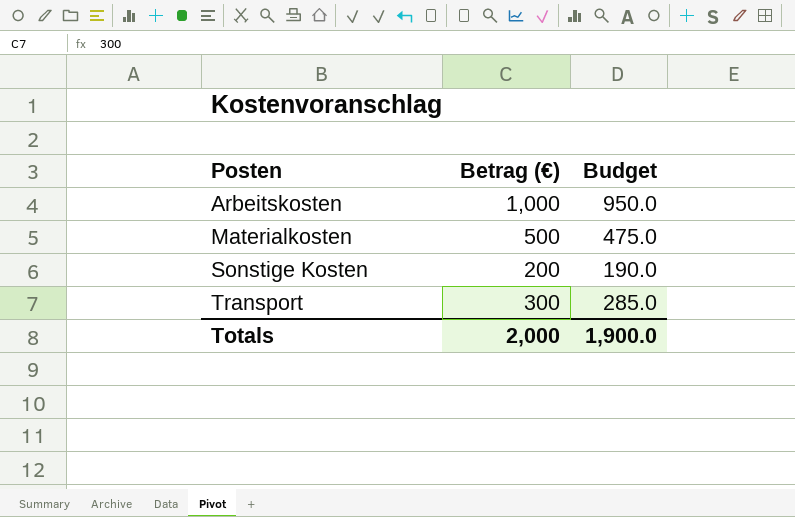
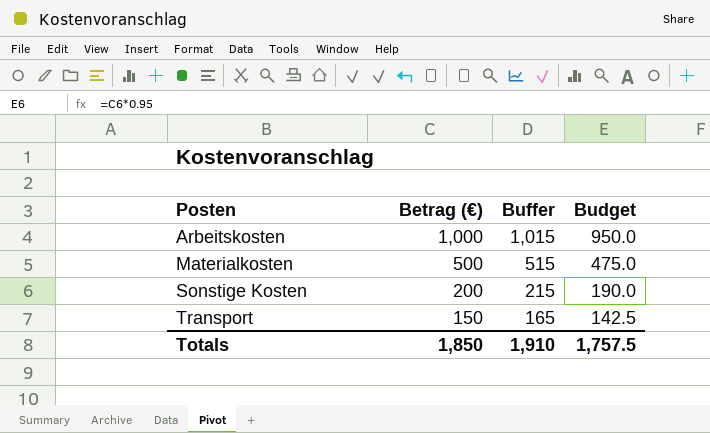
column Buffer | formula: none -> [Betrag (€)] + 15
Transport | Betrag (€): 300 -> 150
Transport | Budget: 285.0 -> 142.5
Totals | Betrag (€): 2,000 -> 1,850
Totals | Budget: 1,900.0 -> 1,757.5

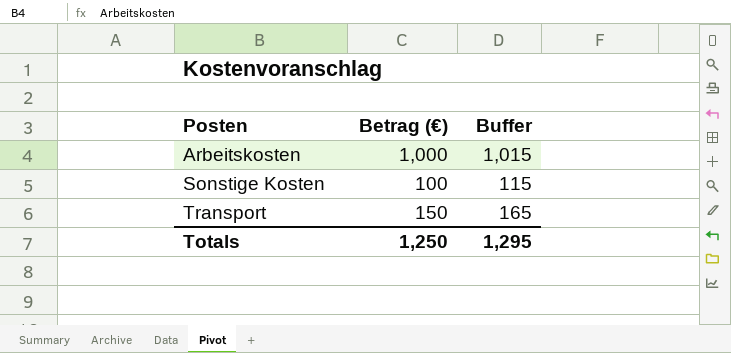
column Budget | formula: [Betrag (€)] * 0.95 -> none
row Materialkosten: 500 | 515 | 475.0 -> none
Sonstige Kosten | Betrag (€): 200 -> 100
Sonstige Kosten | Buffer: 215 -> 115
Totals | Betrag (€): 1,850 -> 1,250
Totals | Buffer: 1,910 -> 1,295

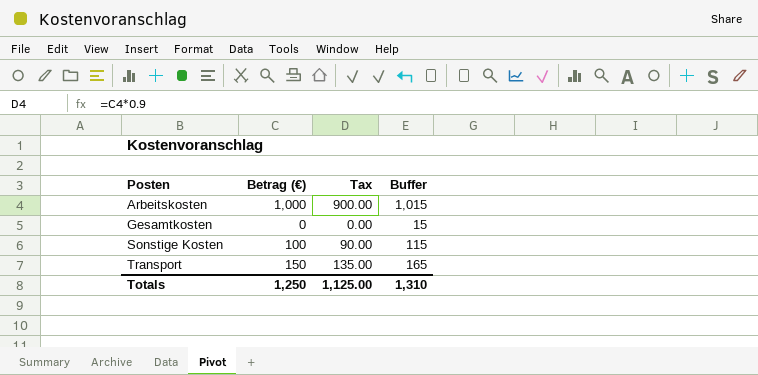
column Tax | formula: none -> [Betrag (€)] * 0.9
row Gesamtkosten: none -> 0 | 0.00 | 15
Totals | Buffer: 1,295 -> 1,310

